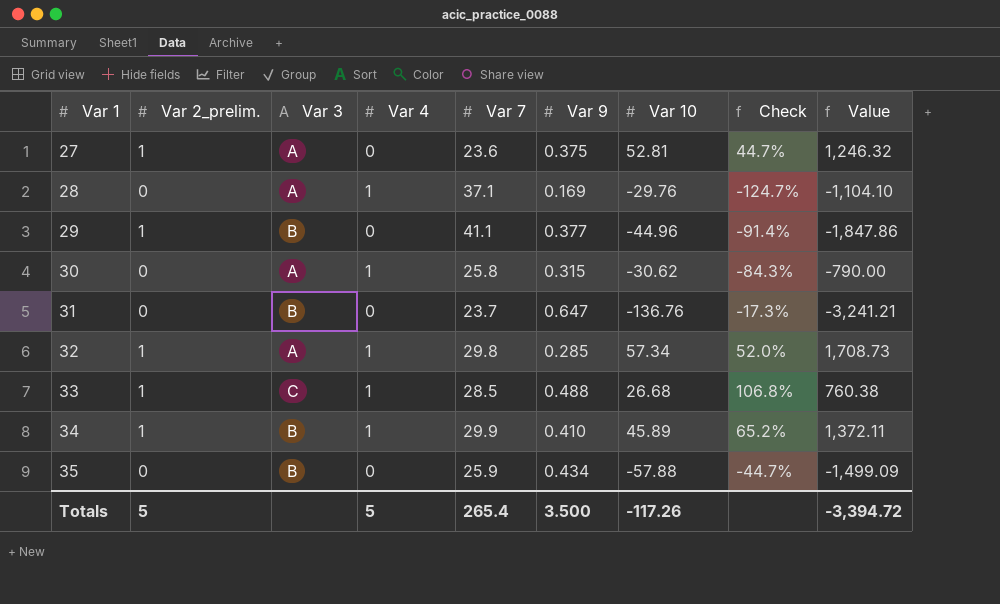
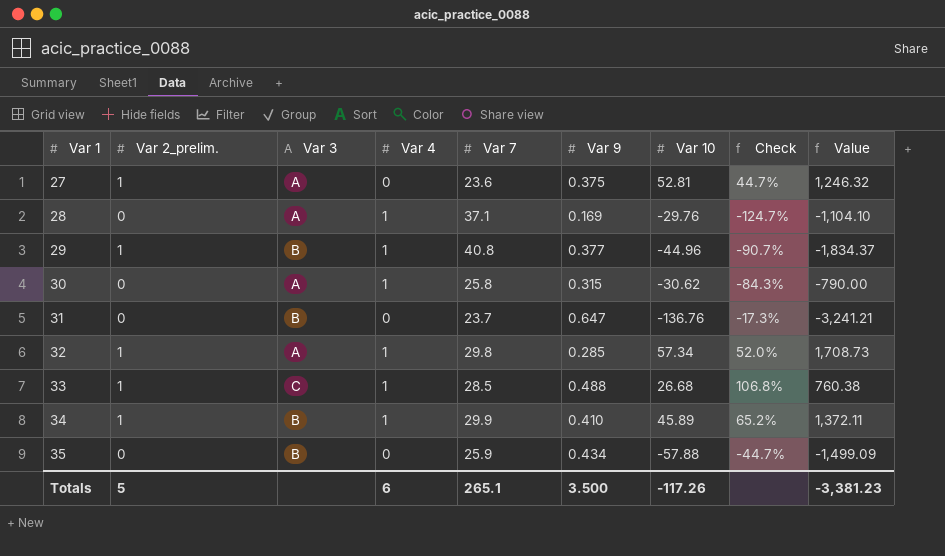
29 | Var 4: 0 -> 1
29 | Var 7: 41.1 -> 40.8
29 | Check: -91.4% -> -90.7%
29 | Value: -1,847.86 -> -1,834.37
Totals | Var 4: 5 -> 6
Totals | Var 7: 265.4 -> 265.1
Totals | Value: -3,394.72 -> -3,381.23

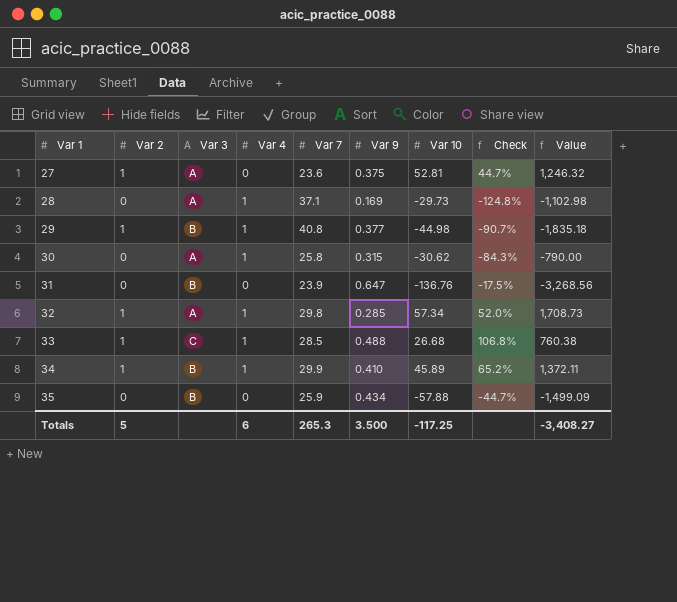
column name: Var 2_prelim. -> Var 2
28 | Var 10: -29.76 -> -29.73
28 | Check: -124.7% -> -124.8%
28 | Value: -1,104.10 -> -1,102.98
29 | Var 10: -44.96 -> -44.98
29 | Value: -1,834.37 -> -1,835.18
31 | Var 7: 23.7 -> 23.9
31 | Check: -17.3% -> -17.5%
31 | Value: -3,241.21 -> -3,268.56
Totals | Var 7: 265.1 -> 265.3
Totals | Var 10: -117.26 -> -117.25
Totals | Value: -3,381.23 -> -3,408.27

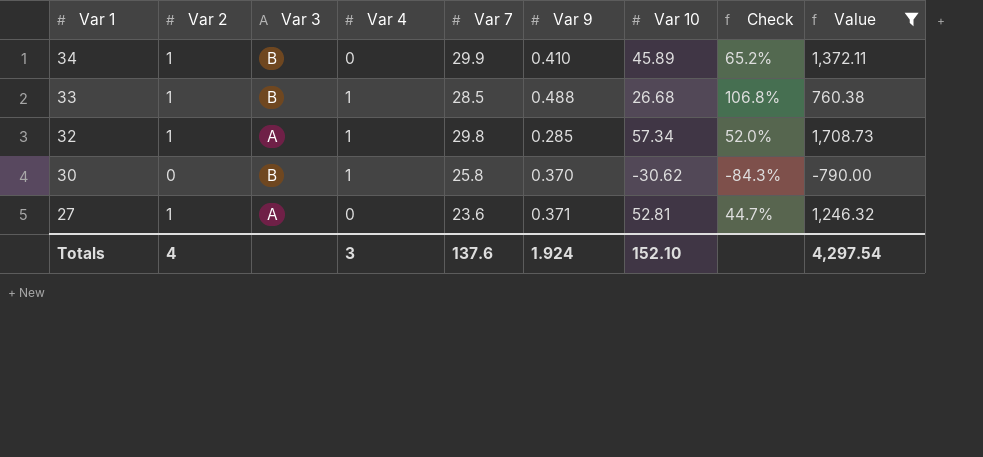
filter: none -> Value >= -790.00
row order: Var 1 ascending -> Var 1 descending
34 | Var 4: 1 -> 0
33 | Var 3: C -> B
30 | Var 3: A -> B
30 | Var 9: 0.315 -> 0.370
27 | Var 9: 0.375 -> 0.371
Totals | Var 2: 5 -> 4
Totals | Var 4: 6 -> 3
Totals | Var 7: 265.3 -> 137.6
Totals | Var 9: 3.500 -> 1.924
Totals | Var 10: -117.25 -> 152.10
Totals | Value: -3,408.27 -> 4,297.54

